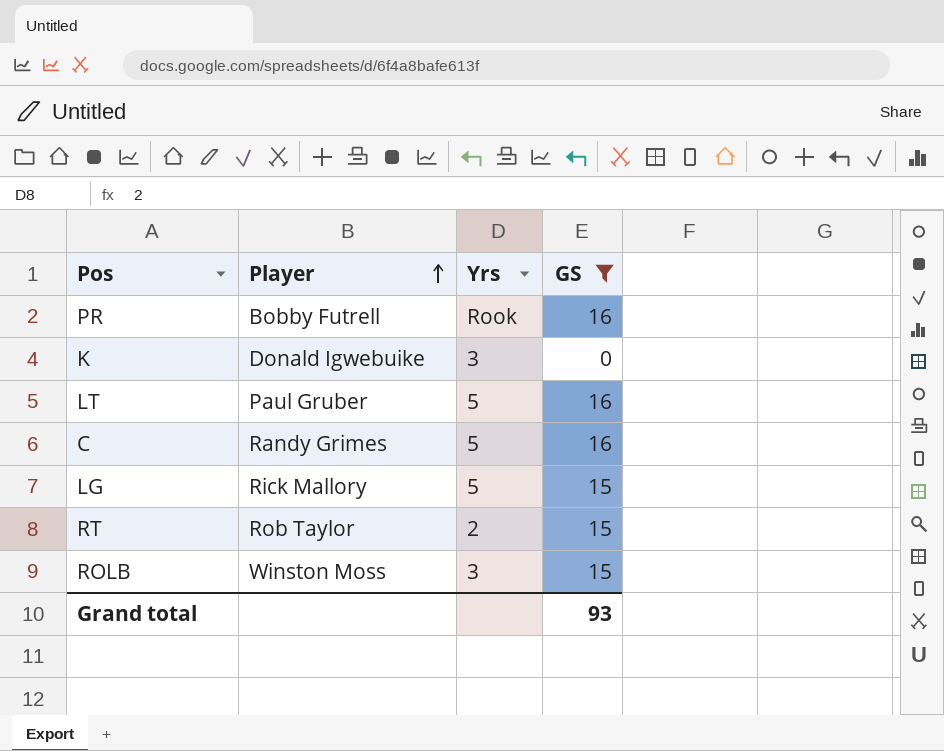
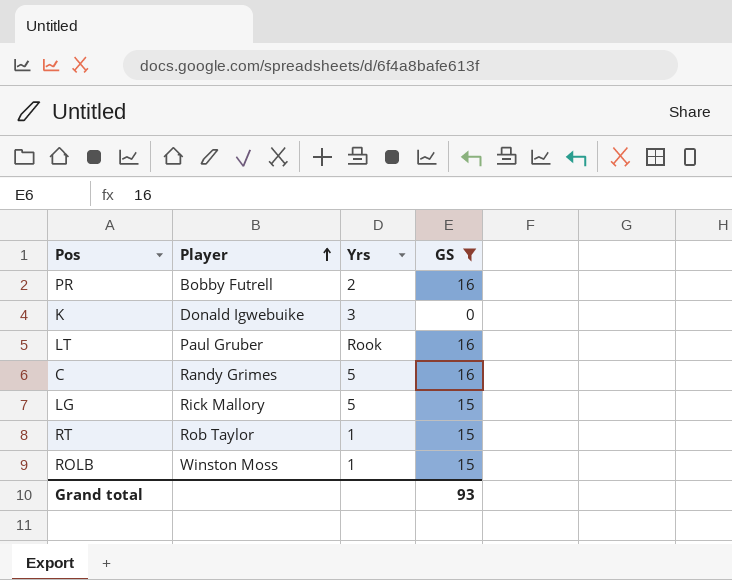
PR | Yrs: Rook -> 2
LT | Yrs: 5 -> Rook
RT | Yrs: 2 -> 1
ROLB | Yrs: 3 -> 1

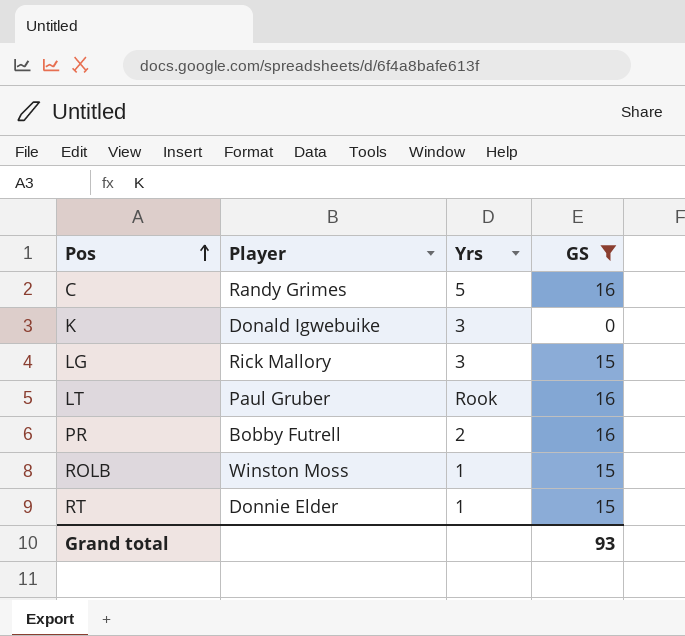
row order: Player ascending -> Pos ascending
LG | Yrs: 5 -> 3
RT | Player: Rob Taylor -> Donnie Elder

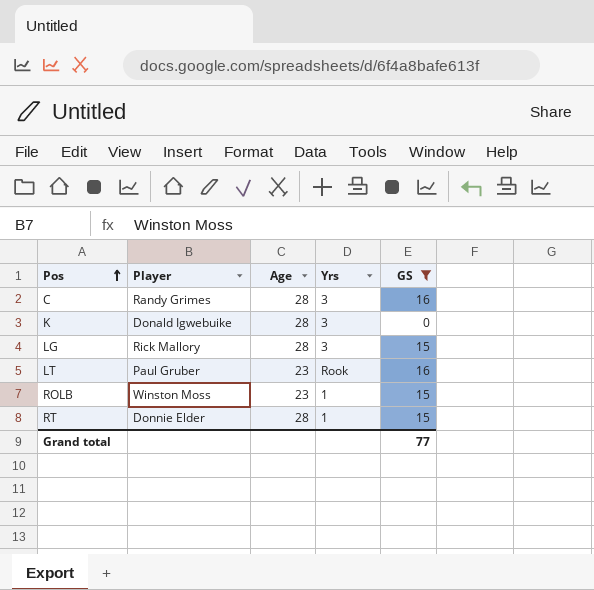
column Age | position: none -> 3
row PR: Bobby Futrell | 2 | 16 -> none
C | Yrs: 5 -> 3
Grand total | GS: 93 -> 77

